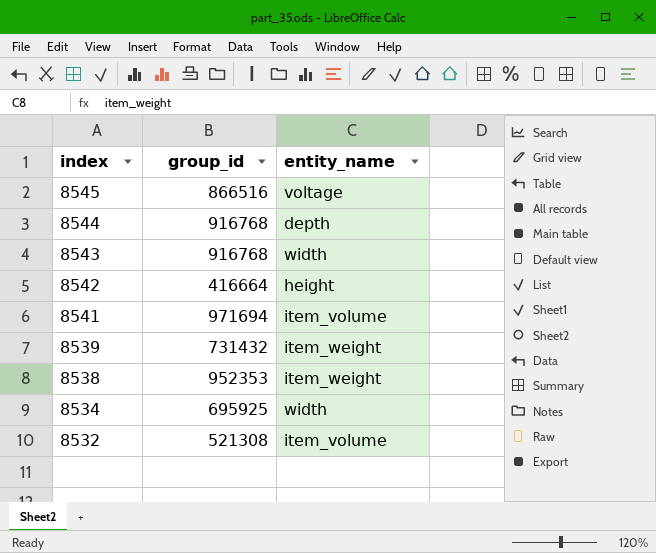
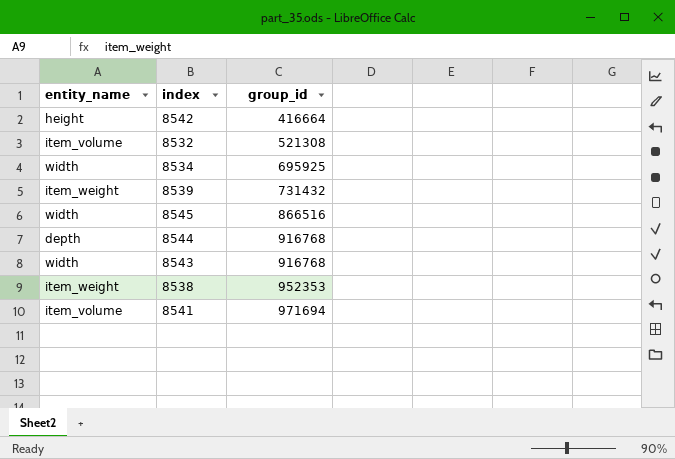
row order: index descending -> group_id ascending
column entity_name | position: 3 -> 1
8545 | entity_name: voltage -> width

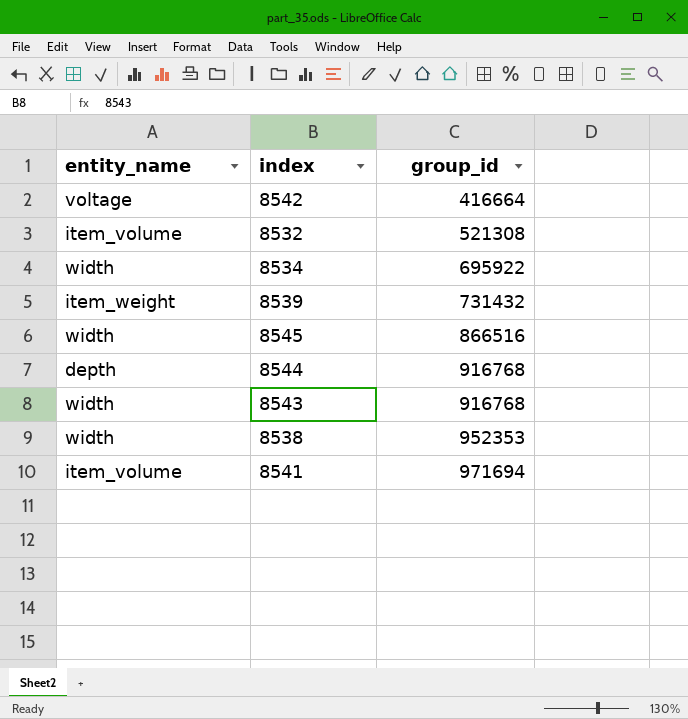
8542 | entity_name: height -> voltage
8534 | group_id: 695925 -> 695922
8538 | entity_name: item_weight -> width

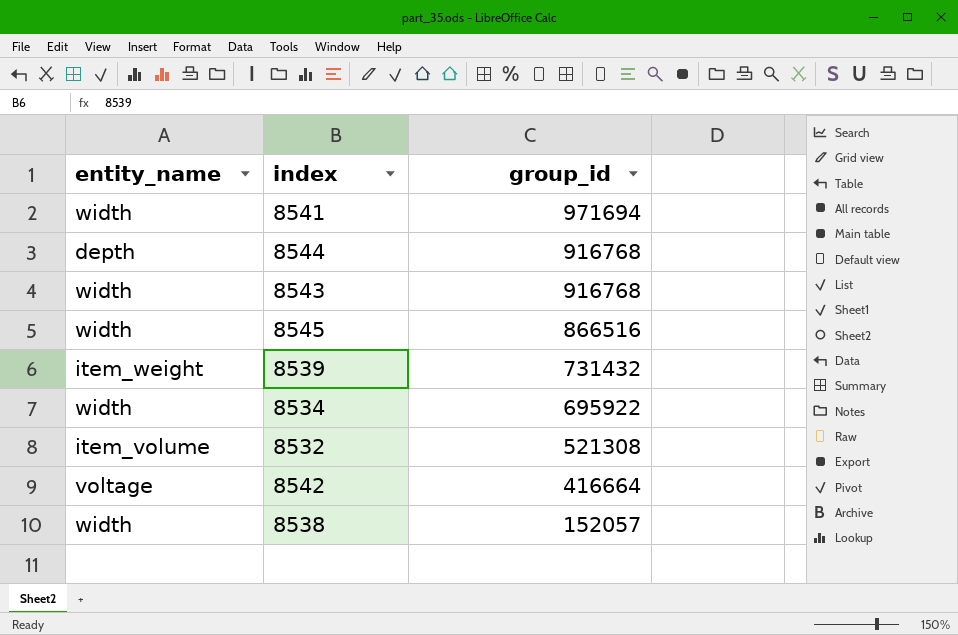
row order: group_id ascending -> group_id descending
8541 | entity_name: item_volume -> width
8538 | group_id: 952353 -> 152057

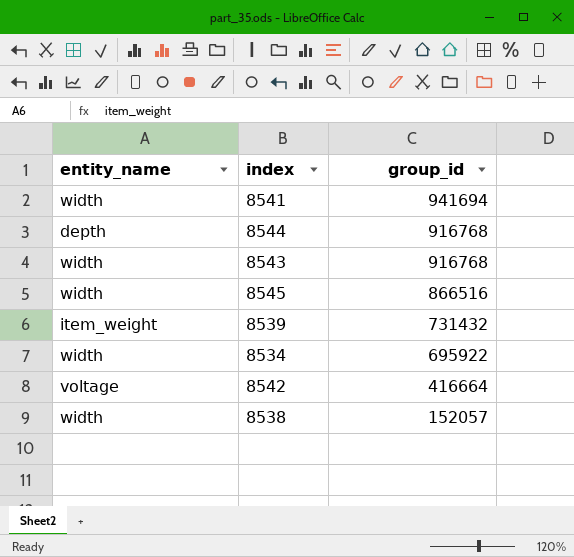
row 8532: item_volume | 521308 -> none
8541 | group_id: 971694 -> 941694

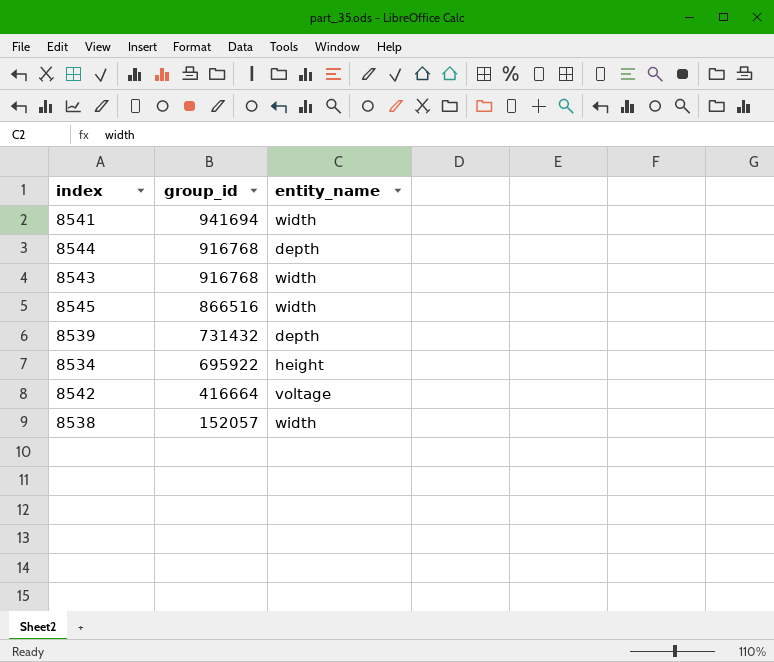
column entity_name | position: 1 -> 3
8539 | entity_name: item_weight -> depth
8534 | entity_name: width -> height

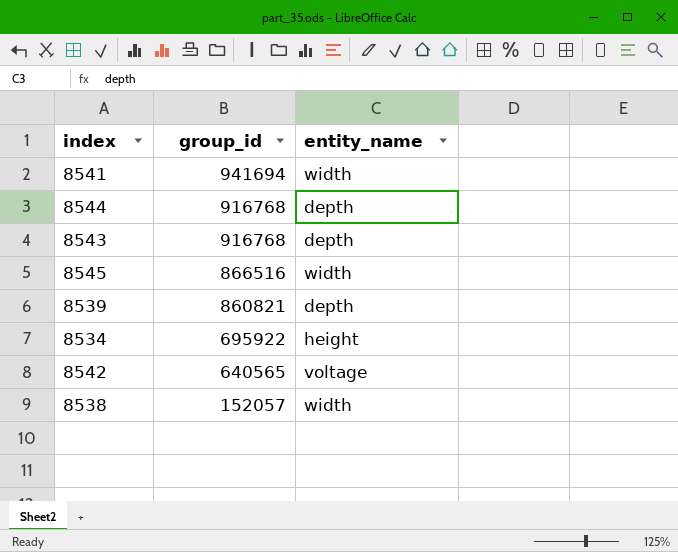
8543 | entity_name: width -> depth
8539 | group_id: 731432 -> 860821
8542 | group_id: 416664 -> 640565

